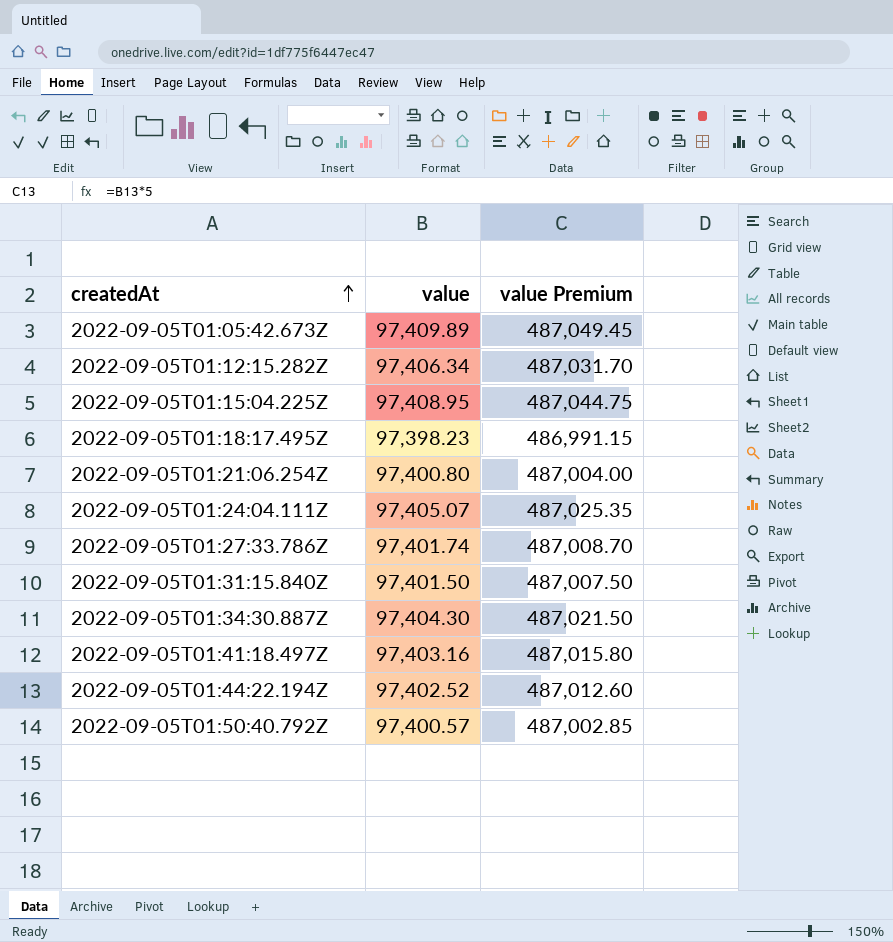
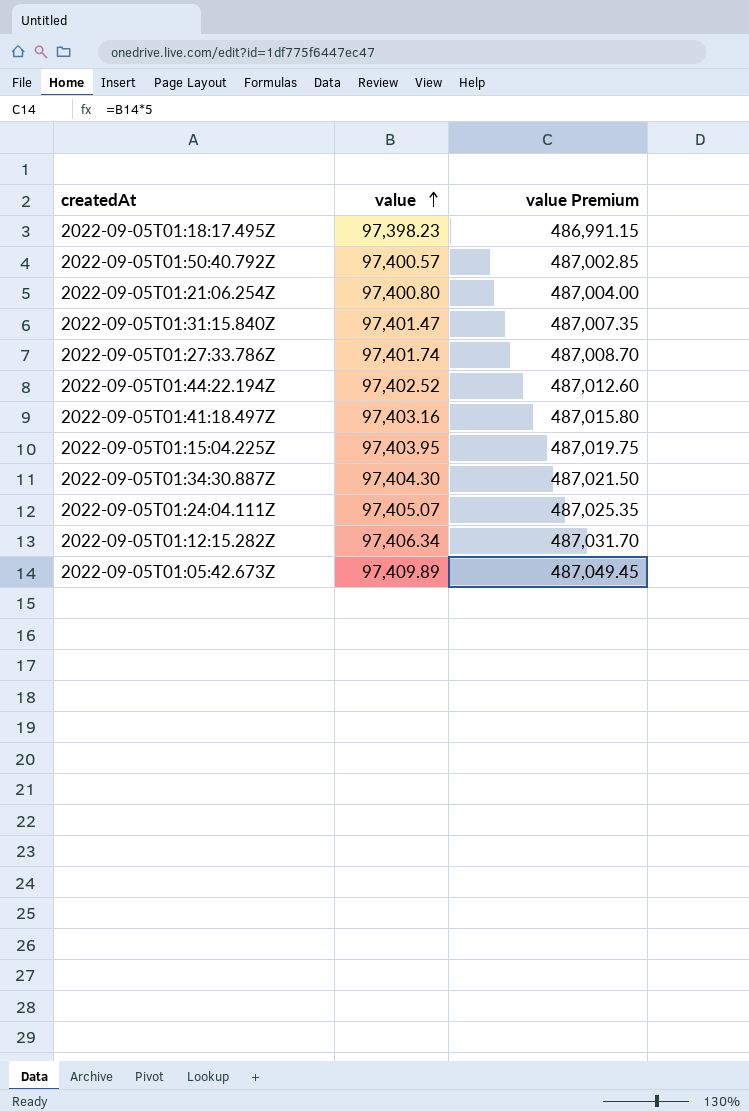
row order: createdAt ascending -> value ascending
2022-09-05T01:31:15.840Z | value: 97,401.50 -> 97,401.47
2022-09-05T01:31:15.840Z | value Premium: 487,007.50 -> 487,007.35
2022-09-05T01:15:04.225Z | value: 97,408.95 -> 97,403.95
2022-09-05T01:15:04.225Z | value Premium: 487,044.75 -> 487,019.75

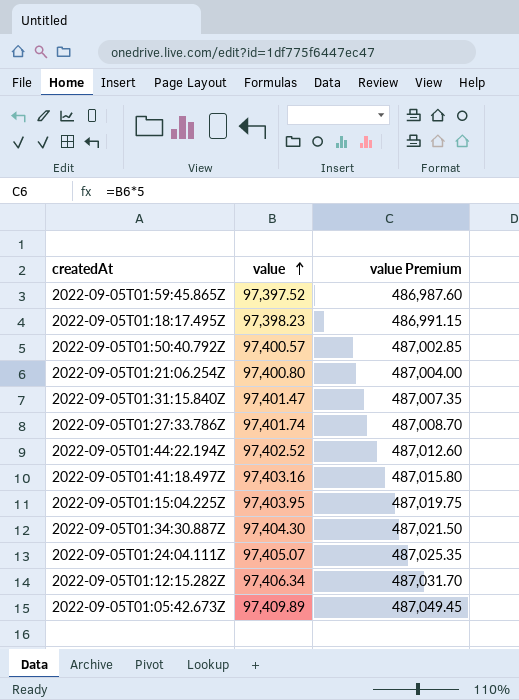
row 2022-09-05T01:59:45.865Z: none -> 97,397.52 | 486,987.60

